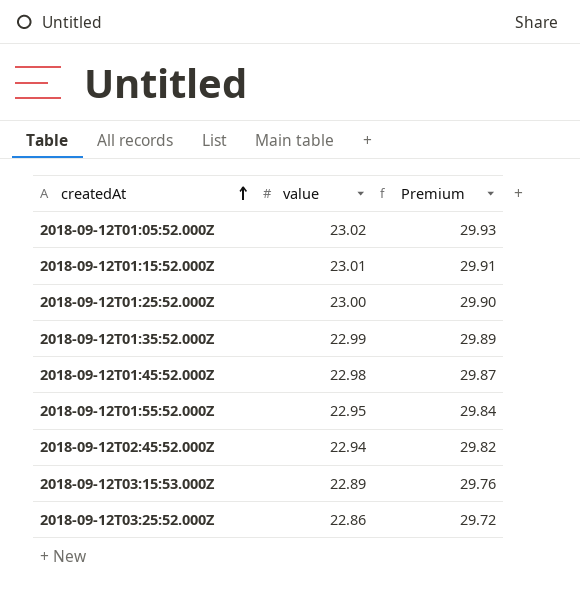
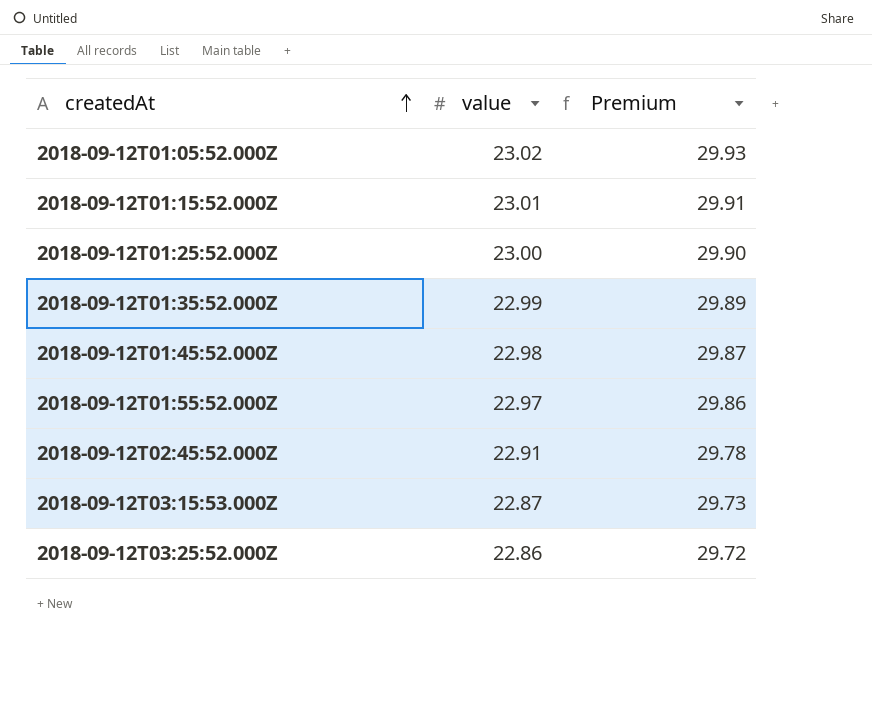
2018-09-12T01:55:52.000Z | value: 22.95 -> 22.97
2018-09-12T01:55:52.000Z | Premium: 29.84 -> 29.86
2018-09-12T02:45:52.000Z | value: 22.94 -> 22.91
2018-09-12T02:45:52.000Z | Premium: 29.82 -> 29.78
2018-09-12T03:15:53.000Z | value: 22.89 -> 22.87
2018-09-12T03:15:53.000Z | Premium: 29.76 -> 29.73

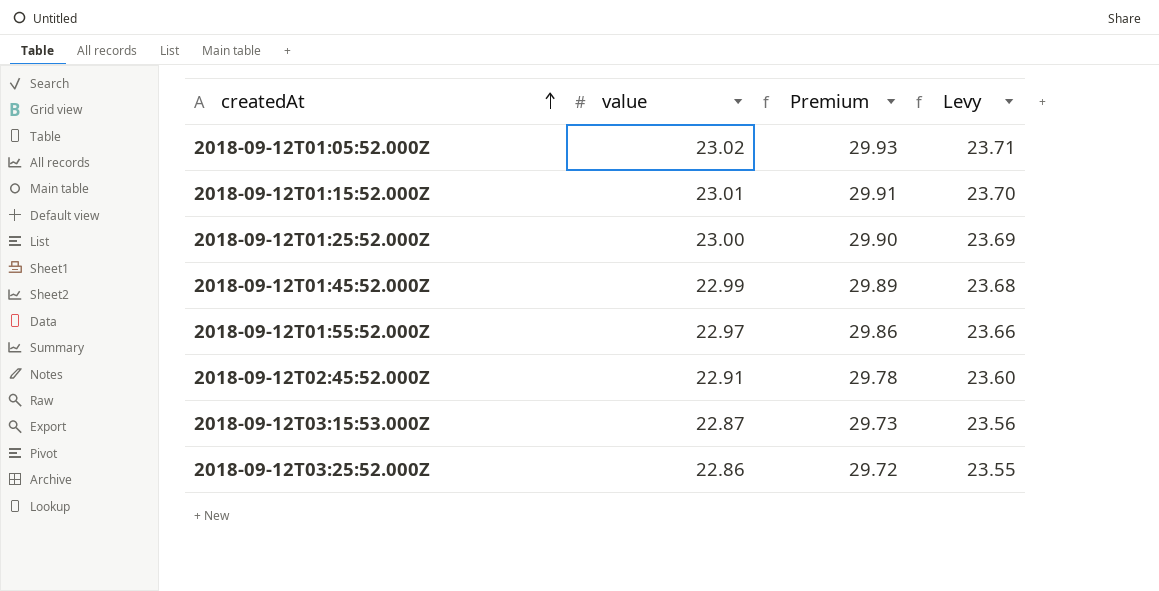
column Levy | formula: none -> [value] * 1.03
row 2018-09-12T01:35:52.000Z: 22.99 | 29.89 -> none
2018-09-12T01:45:52.000Z | value: 22.98 -> 22.99
2018-09-12T01:45:52.000Z | Premium: 29.87 -> 29.89

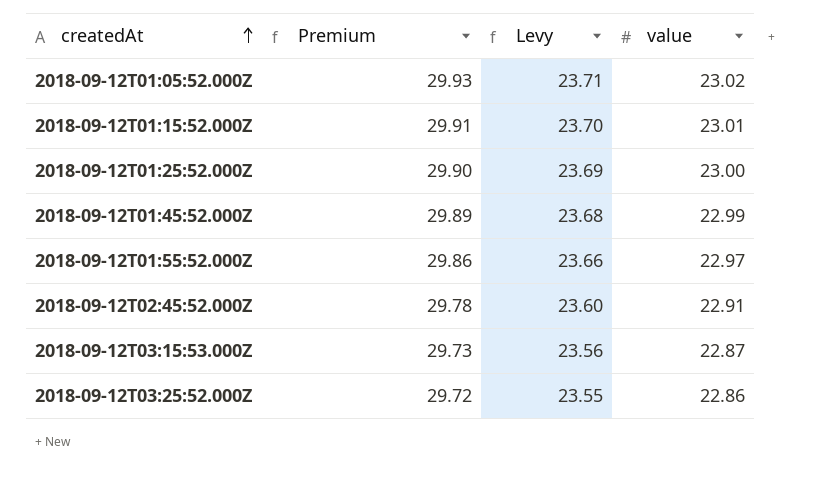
column value | position: 2 -> 4

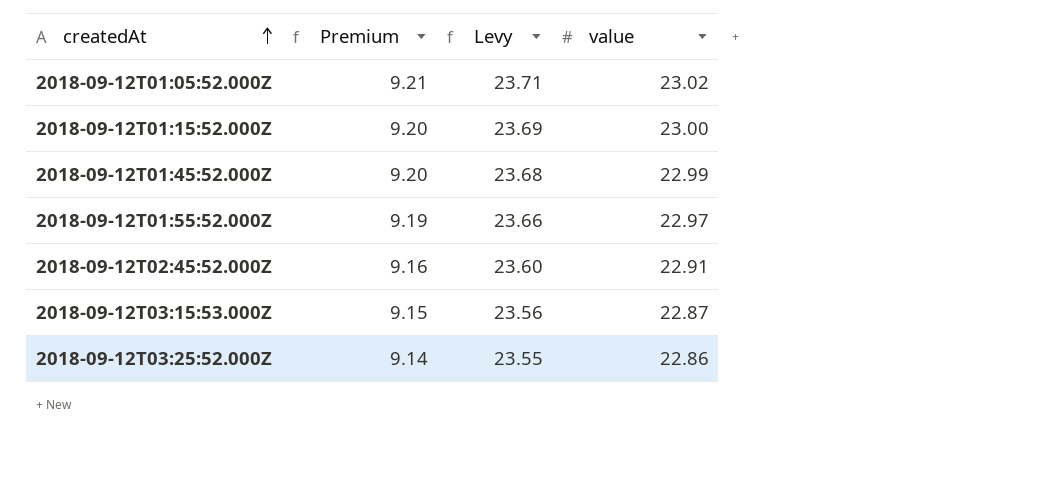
column Premium | formula: [value] * 1.3 -> [value] * 0.4
row 2018-09-12T01:25:52.000Z: 29.90 | 23.69 | 23.00 -> none
2018-09-12T01:15:52.000Z | Levy: 23.70 -> 23.69
2018-09-12T01:15:52.000Z | value: 23.01 -> 23.00

